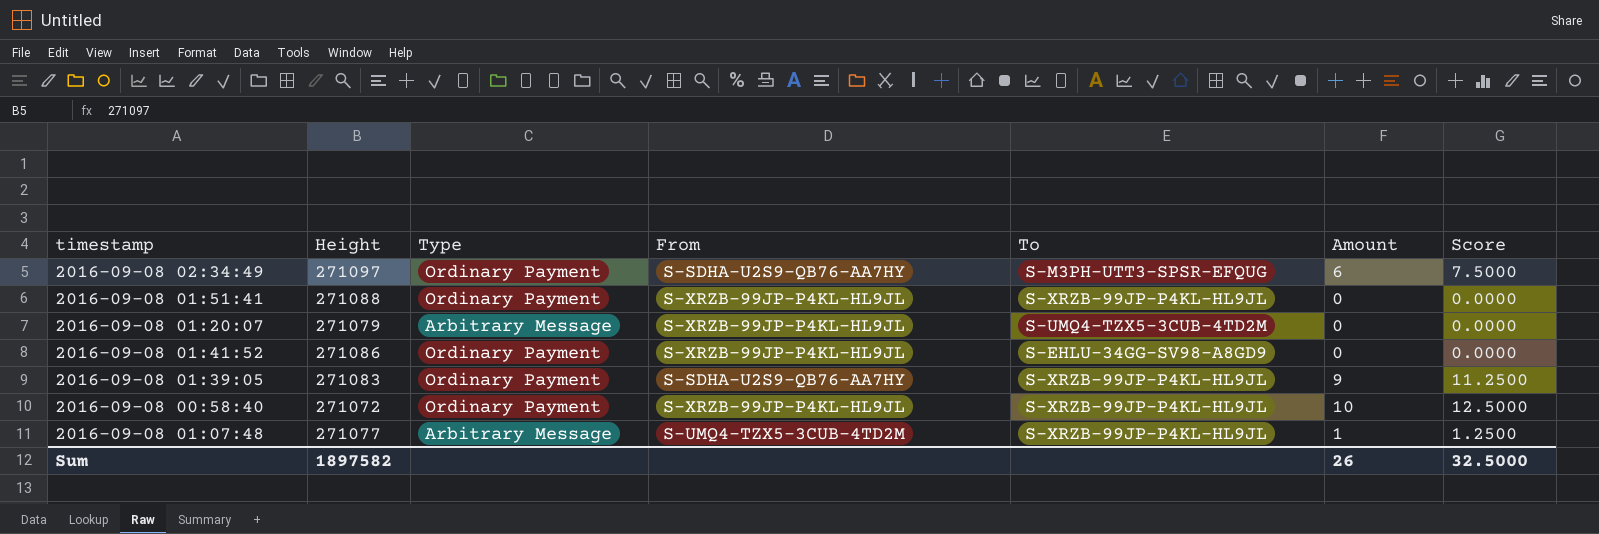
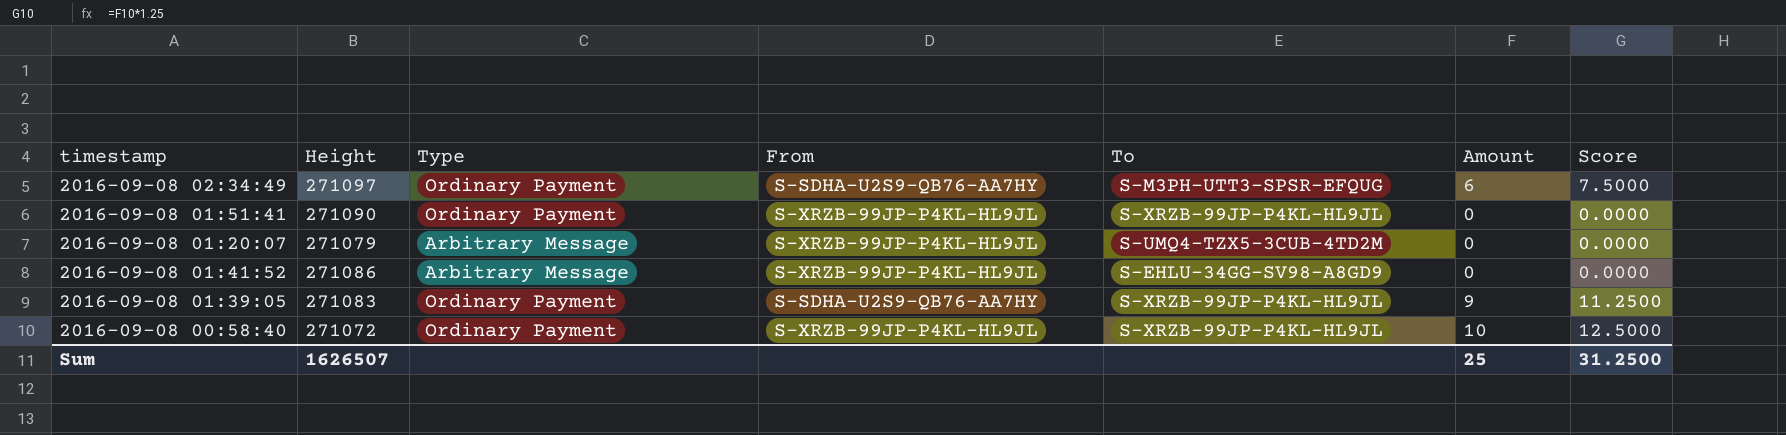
row 2016-09-08 01:07:48: 271077 | Arbitrary Message | S-UMQ4-TZX5-3CUB-4TD2M | S-XRZB-99JP-P4KL-HL9JL | 1 | 1.2500 -> none
2016-09-08 01:51:41 | Height: 271088 -> 271090
2016-09-08 01:41:52 | Type: Ordinary Payment -> Arbitrary Message
Sum | Height: 1897582 -> 1626507
Sum | Amount: 26 -> 25
Sum | Score: 32.5000 -> 31.2500

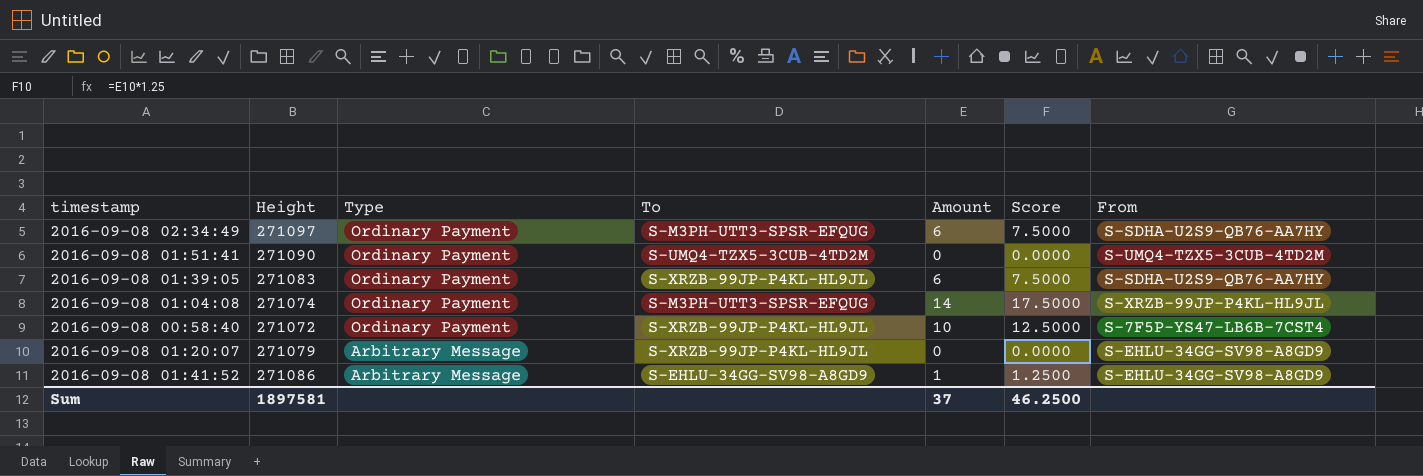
row order: none -> Type descending
column From | position: 4 -> 7
2016-09-08 01:51:41 | To: S-XRZB-99JP-P4KL-HL9JL -> S-UMQ4-TZX5-3CUB-4TD2M
2016-09-08 01:51:41 | From: S-XRZB-99JP-P4KL-HL9JL -> S-UMQ4-TZX5-3CUB-4TD2M
2016-09-08 01:39:05 | Amount: 9 -> 6
2016-09-08 01:39:05 | Score: 11.2500 -> 7.5000
row 2016-09-08 01:04:08: none -> 271074 | Ordinary Payment | S-M3PH-UTT3-SPSR-EFQUG | 14 | 17.5000 | S-XRZB-99JP-P4KL-HL9JL
2016-09-08 00:58:40 | From: S-XRZB-99JP-P4KL-HL9JL -> S-7F5P-YS47-LB6B-7CST4
2016-09-08 01:20:07 | To: S-UMQ4-TZX5-3CUB-4TD2M -> S-XRZB-99JP-P4KL-HL9JL
2016-09-08 01:20:07 | From: S-XRZB-99JP-P4KL-HL9JL -> S-EHLU-34GG-SV98-A8GD9
2016-09-08 01:41:52 | Amount: 0 -> 1
2016-09-08 01:41:52 | Score: 0.0000 -> 1.2500
2016-09-08 01:41:52 | From: S-XRZB-99JP-P4KL-HL9JL -> S-EHLU-34GG-SV98-A8GD9
Sum | Height: 1626507 -> 1897581
Sum | Amount: 25 -> 37
Sum | Score: 31.2500 -> 46.2500

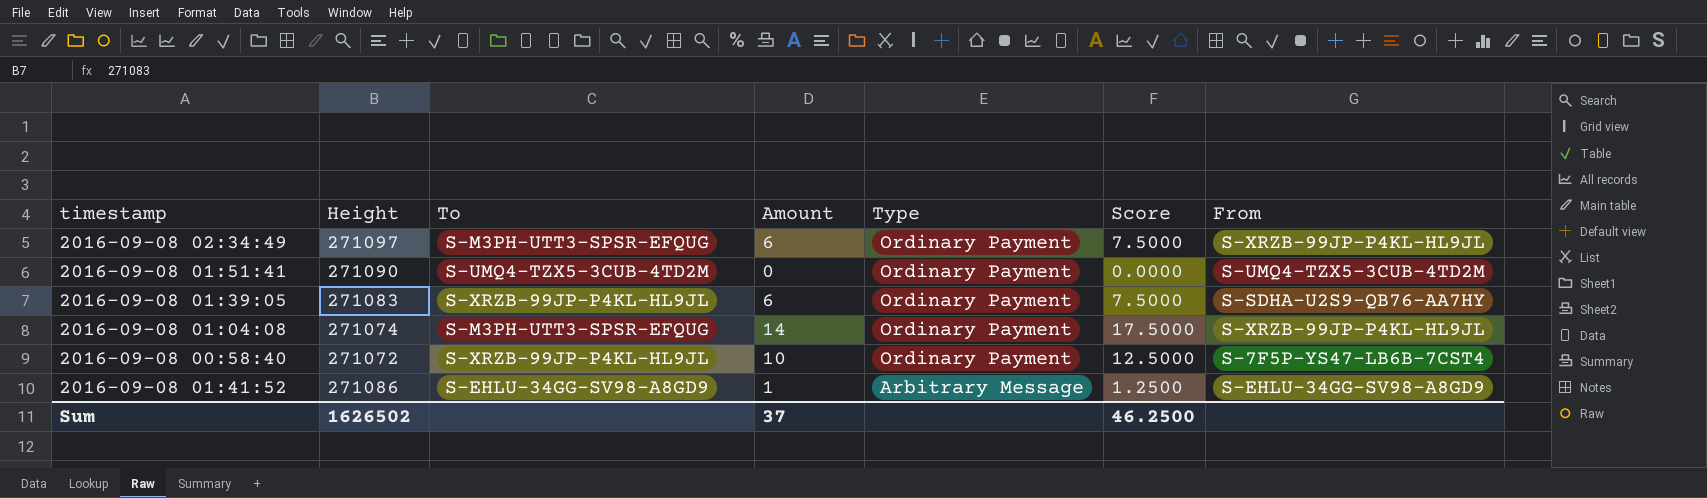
column Type | position: 3 -> 5
row 2016-09-08 01:20:07: 271079 | Arbitrary Message | S-XRZB-99JP-P4KL-HL9JL | 0 | 0.0000 | S-EHLU-34GG-SV98-A8GD9 -> none
2016-09-08 02:34:49 | From: S-SDHA-U2S9-QB76-AA7HY -> S-XRZB-99JP-P4KL-HL9JL
Sum | Height: 1897581 -> 1626502

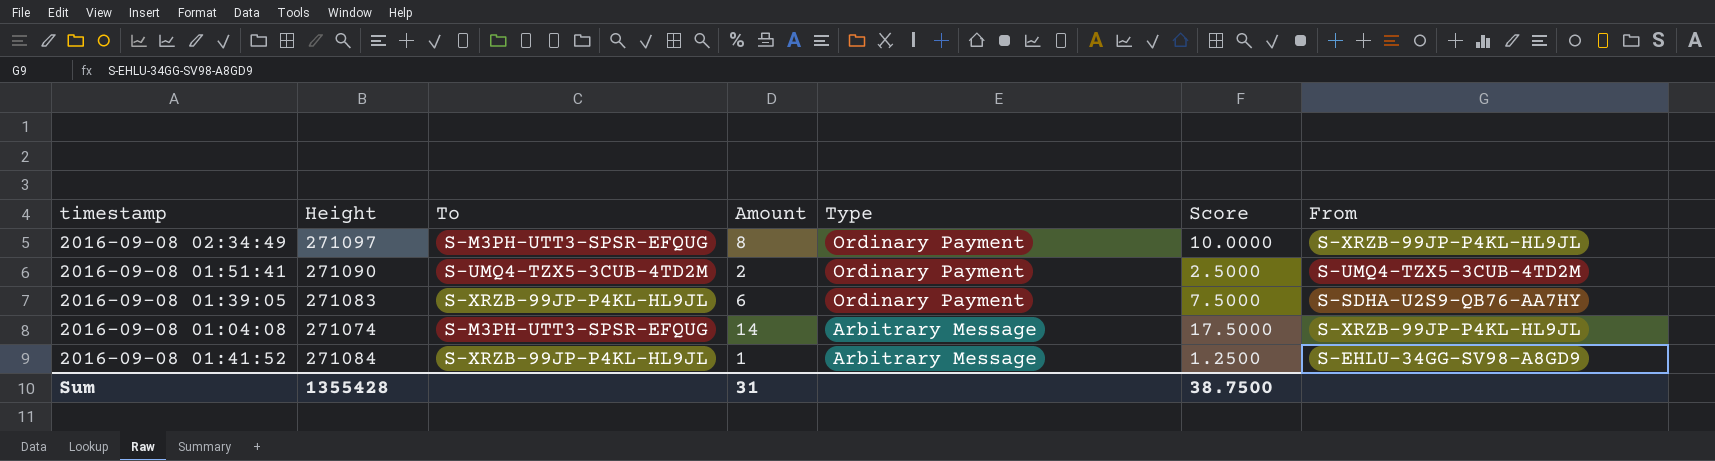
row 2016-09-08 00:58:40: 271072 | S-XRZB-99JP-P4KL-HL9JL | 10 | Ordinary Payment | 12.5000 | S-7F5P-YS47-LB6B-7CST4 -> none
2016-09-08 02:34:49 | Amount: 6 -> 8
2016-09-08 02:34:49 | Score: 7.5000 -> 10.0000
2016-09-08 01:51:41 | Amount: 0 -> 2
2016-09-08 01:51:41 | Score: 0.0000 -> 2.5000
2016-09-08 01:04:08 | Type: Ordinary Payment -> Arbitrary Message
2016-09-08 01:41:52 | Height: 271086 -> 271084
2016-09-08 01:41:52 | To: S-EHLU-34GG-SV98-A8GD9 -> S-XRZB-99JP-P4KL-HL9JL
Sum | Height: 1626502 -> 1355428
Sum | Amount: 37 -> 31
Sum | Score: 46.2500 -> 38.7500

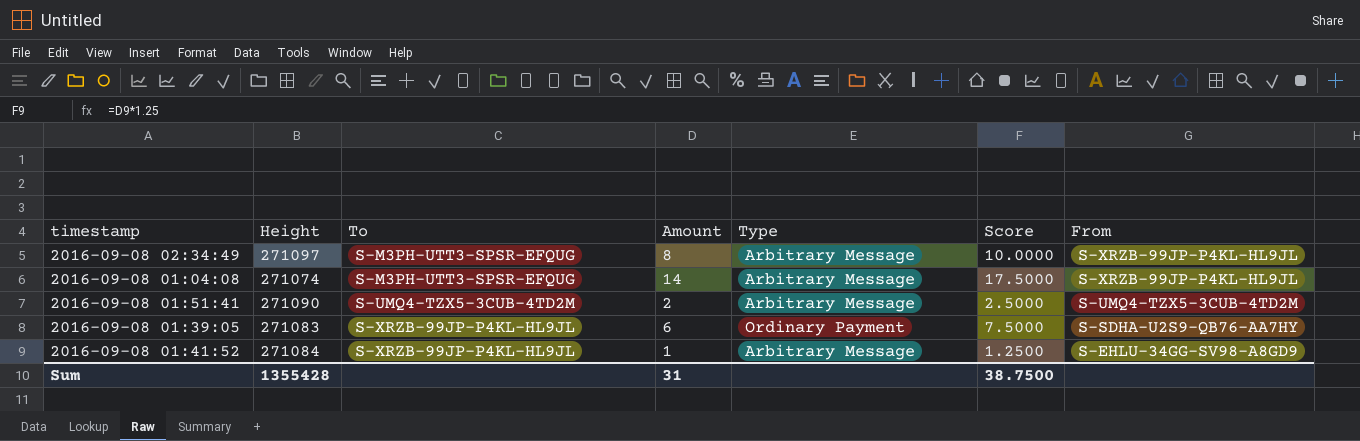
row order: Type descending -> To ascending
2016-09-08 02:34:49 | Type: Ordinary Payment -> Arbitrary Message
2016-09-08 01:51:41 | Type: Ordinary Payment -> Arbitrary Message

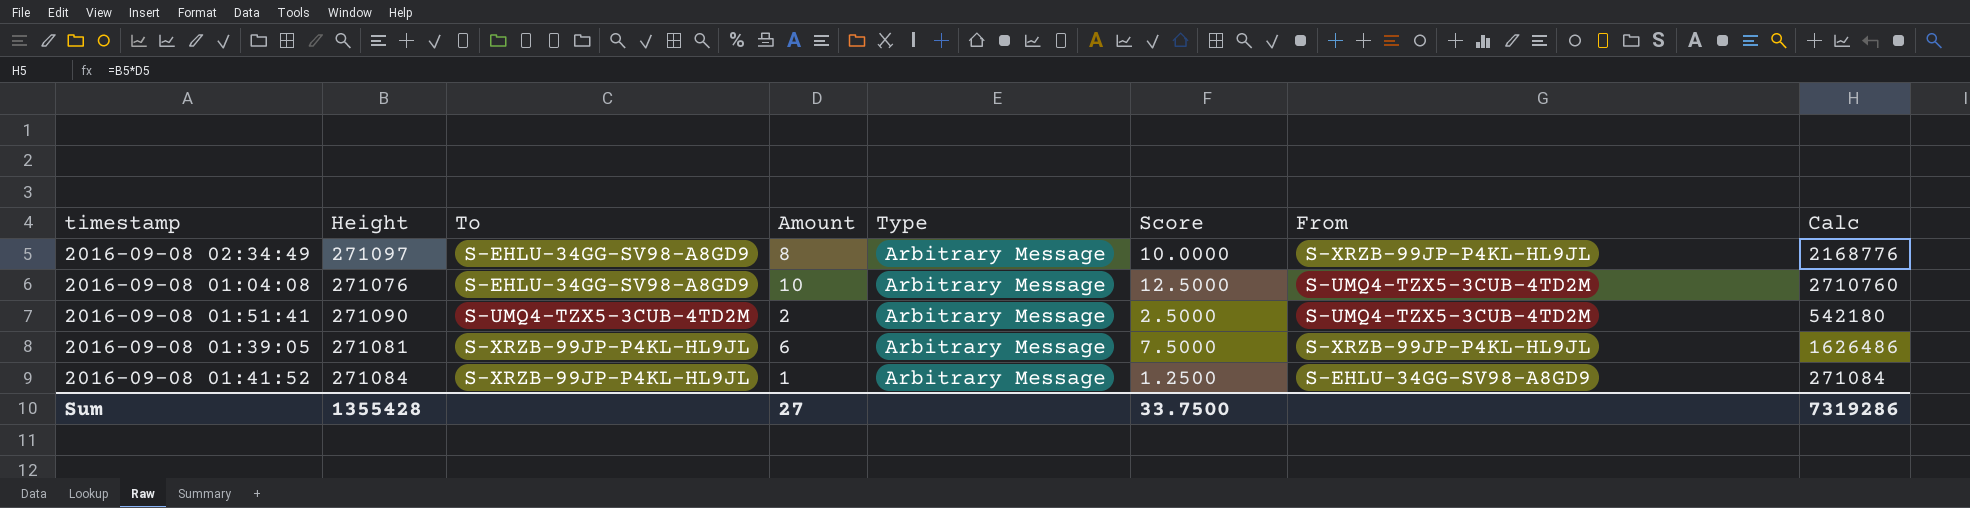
column Calc | formula: none -> [Height] * [Amount]
2016-09-08 02:34:49 | To: S-M3PH-UTT3-SPSR-EFQUG -> S-EHLU-34GG-SV98-A8GD9
2016-09-08 01:04:08 | Height: 271074 -> 271076
2016-09-08 01:04:08 | To: S-M3PH-UTT3-SPSR-EFQUG -> S-EHLU-34GG-SV98-A8GD9
2016-09-08 01:04:08 | Amount: 14 -> 10
2016-09-08 01:04:08 | Score: 17.5000 -> 12.5000
2016-09-08 01:04:08 | From: S-XRZB-99JP-P4KL-HL9JL -> S-UMQ4-TZX5-3CUB-4TD2M
2016-09-08 01:39:05 | Height: 271083 -> 271081
2016-09-08 01:39:05 | Type: Ordinary Payment -> Arbitrary Message
2016-09-08 01:39:05 | From: S-SDHA-U2S9-QB76-AA7HY -> S-XRZB-99JP-P4KL-HL9JL
Sum | Amount: 31 -> 27
Sum | Score: 38.7500 -> 33.7500

